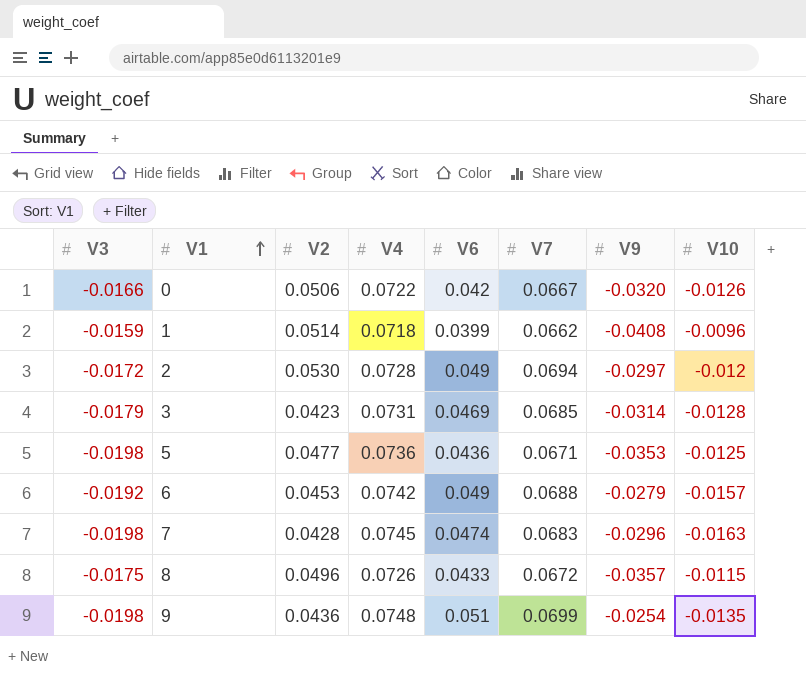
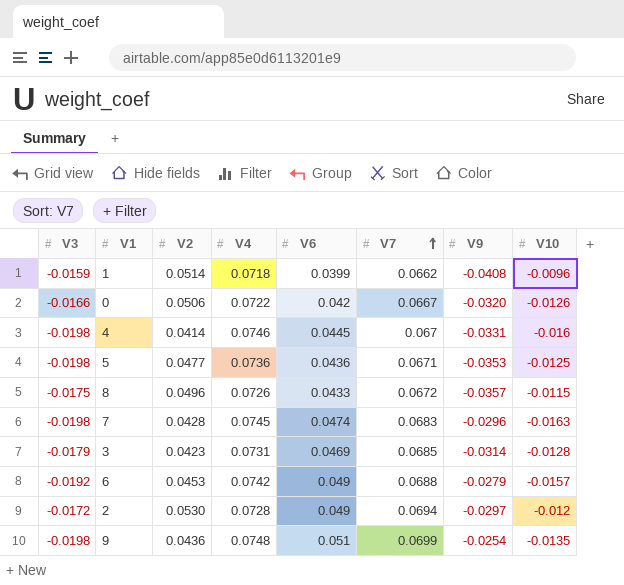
row order: V1 ascending -> V7 ascending
row 4: none -> -0.0198 | 0.0414 | 0.0746 | 0.0445 | 0.067 | -0.0331 | -0.016

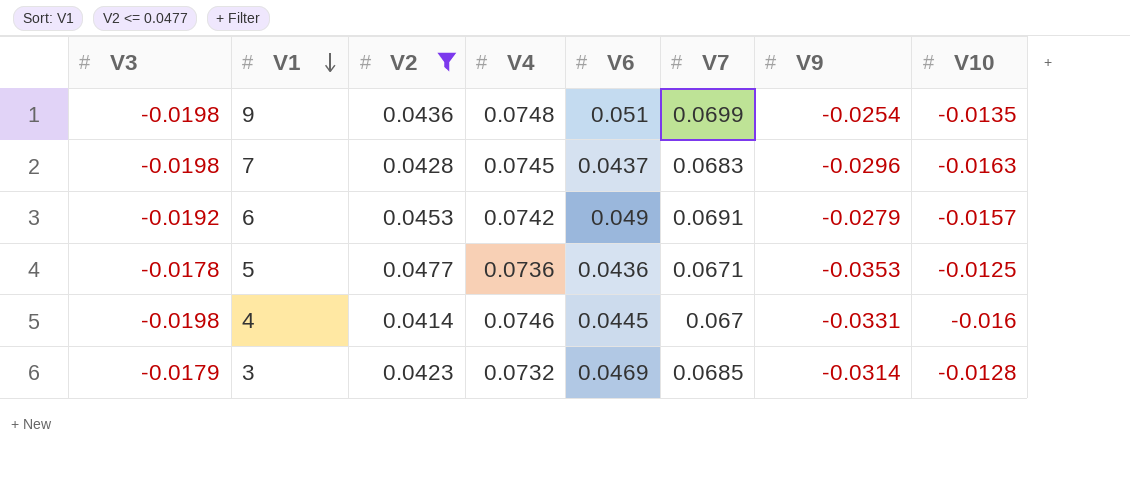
filter: none -> V2 <= 0.0477
row order: V7 ascending -> V1 descending
7 | V6: 0.0474 -> 0.0437
6 | V7: 0.0688 -> 0.0691
5 | V3: -0.0198 -> -0.0178
3 | V4: 0.0731 -> 0.0732

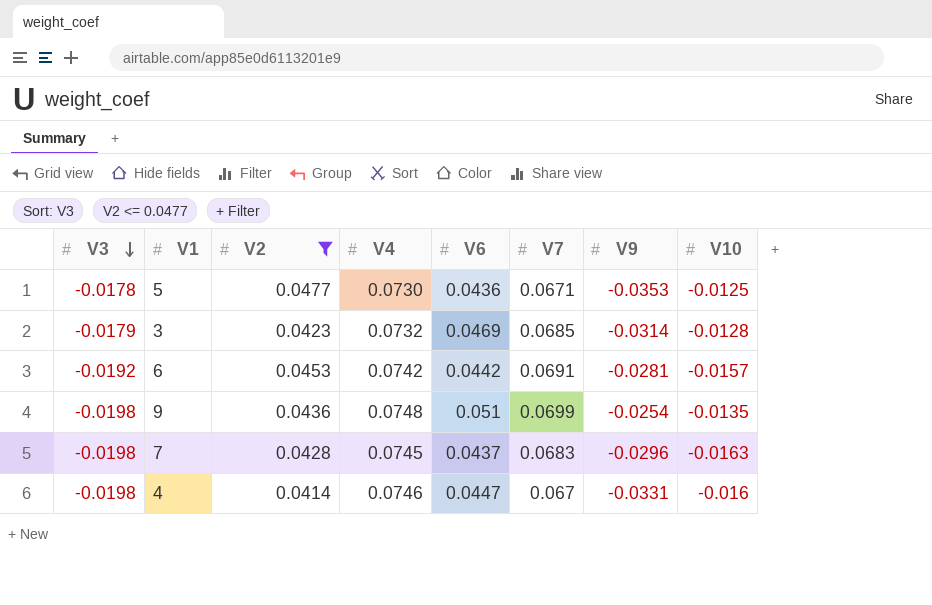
row order: V1 descending -> V3 descending
5 | V4: 0.0736 -> 0.0730
6 | V6: 0.049 -> 0.0442
6 | V9: -0.0279 -> -0.0281
4 | V6: 0.0445 -> 0.0447

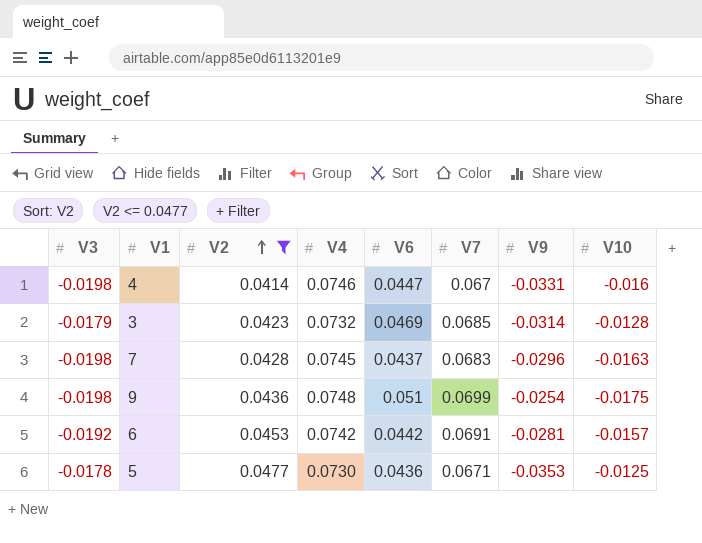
row order: V3 descending -> V2 ascending
9 | V10: -0.0135 -> -0.0175

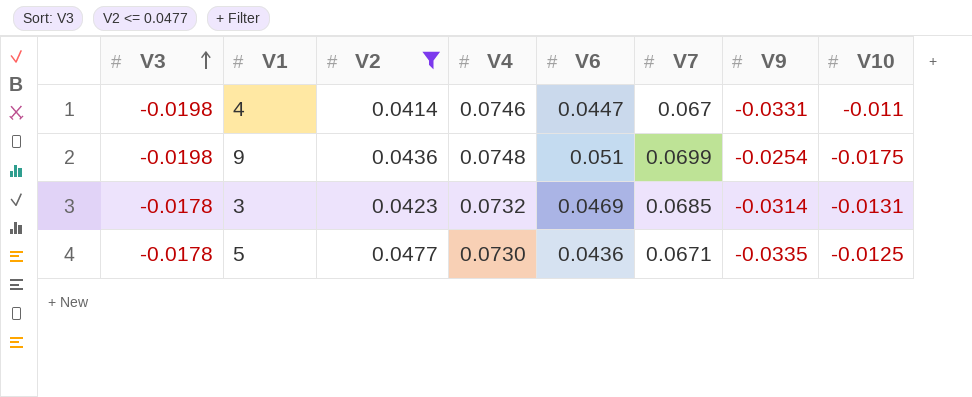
row order: V2 ascending -> V3 ascending
row 7: -0.0198 | 0.0428 | 0.0745 | 0.0437 | 0.0683 | -0.0296 | -0.0163 -> none
row 6: -0.0192 | 0.0453 | 0.0742 | 0.0442 | 0.0691 | -0.0281 | -0.0157 -> none
4 | V10: -0.016 -> -0.011
3 | V3: -0.0179 -> -0.0178
3 | V10: -0.0128 -> -0.0131
5 | V9: -0.0353 -> -0.0335

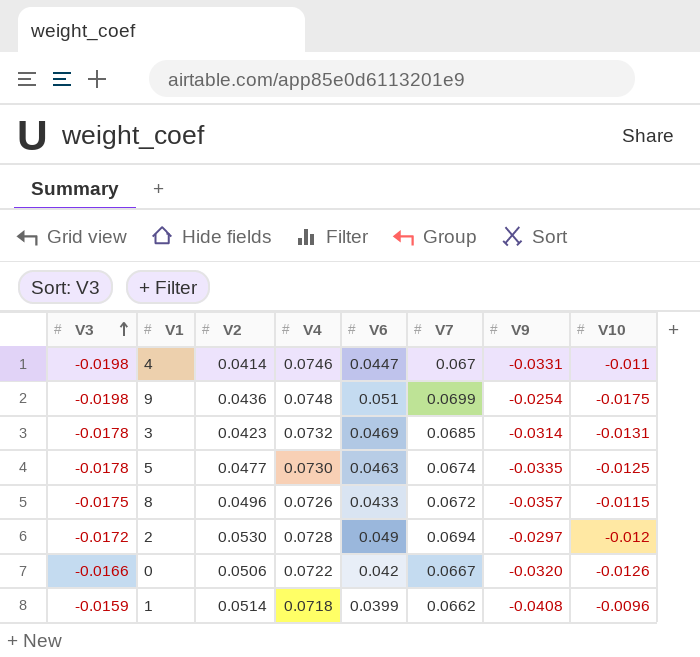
filter: V2 <= 0.0477 -> none
5 | V6: 0.0436 -> 0.0463
5 | V7: 0.0671 -> 0.0674

